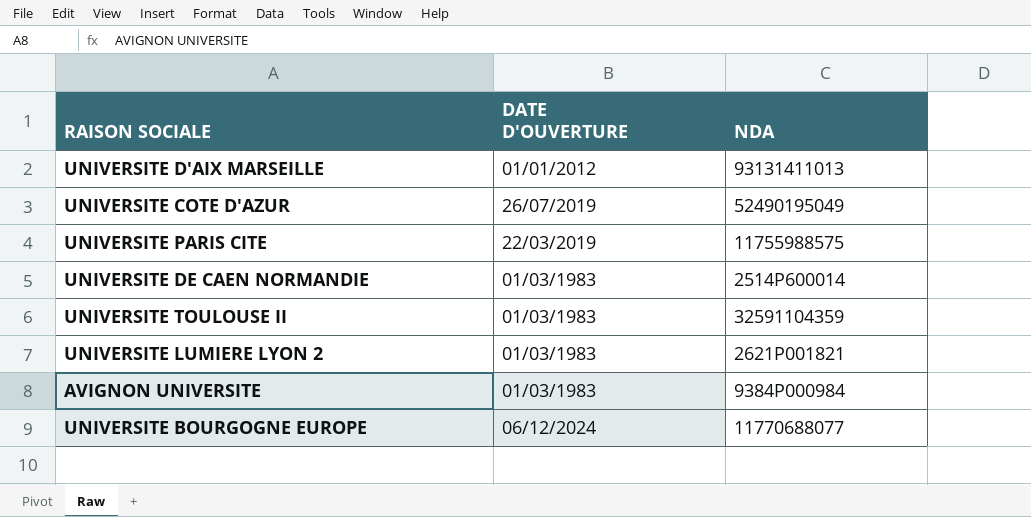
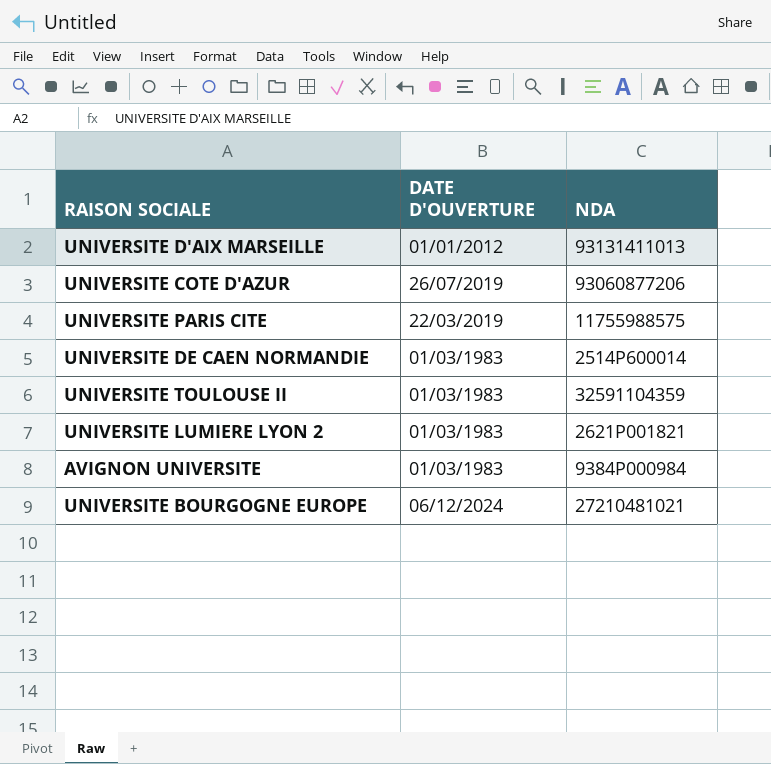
UNIVERSITE COTE D'AZUR | NDA: 52490195049 -> 93060877206
UNIVERSITE BOURGOGNE EUROPE | NDA: 11770688077 -> 27210481021

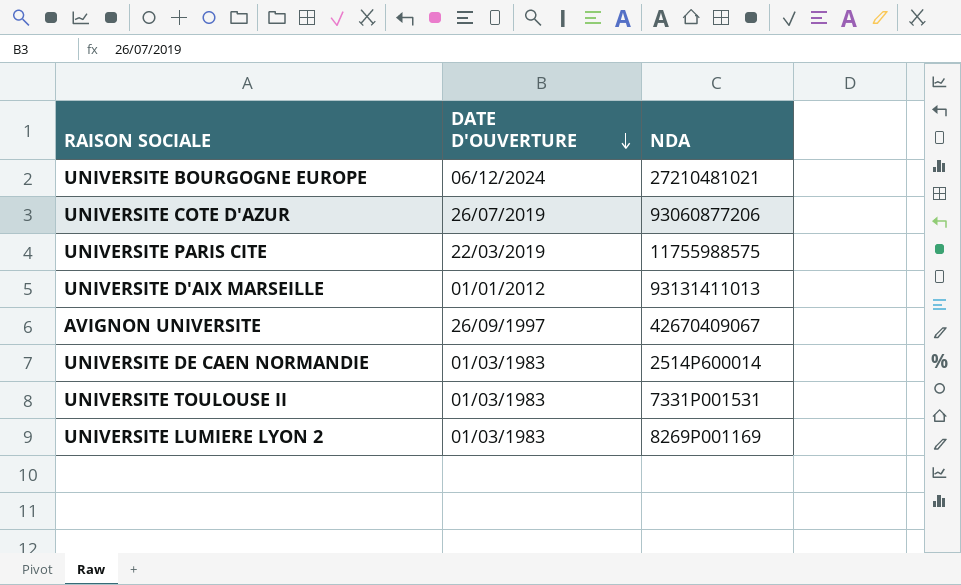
row order: none -> DATE D'OUVERTURE descending
AVIGNON UNIVERSITE | DATE D'OUVERTURE: 01/03/1983 -> 26/09/1997
AVIGNON UNIVERSITE | NDA: 9384P000984 -> 42670409067
UNIVERSITE TOULOUSE II | NDA: 32591104359 -> 7331P001531
UNIVERSITE LUMIERE LYON 2 | NDA: 2621P001821 -> 8269P001169

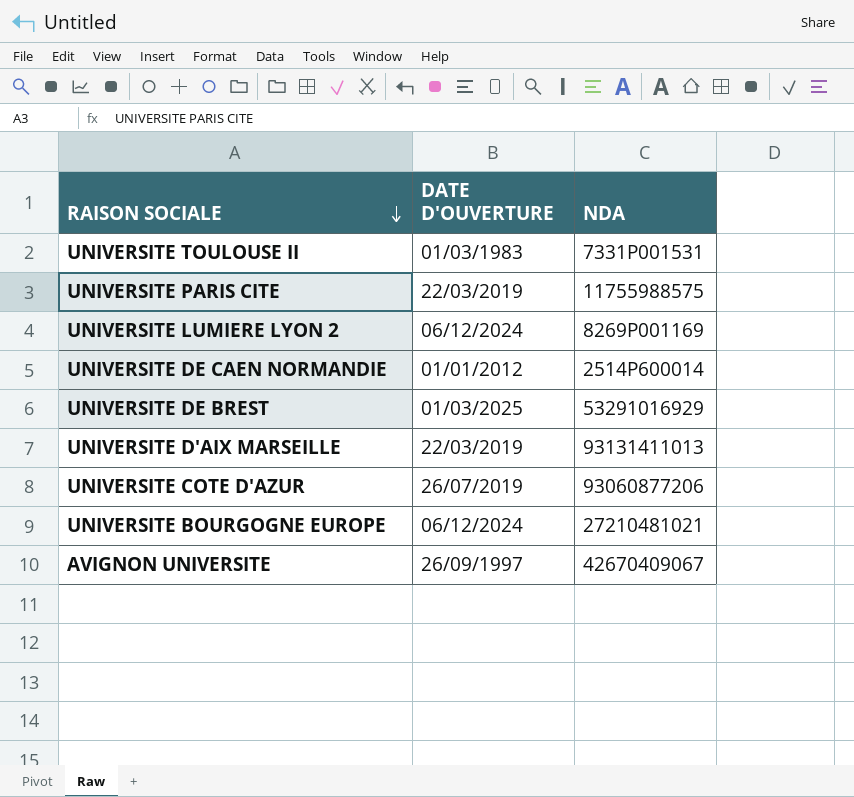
row order: DATE D'OUVERTURE descending -> RAISON SOCIALE descending
UNIVERSITE LUMIERE LYON 2 | DATE D'OUVERTURE: 01/03/1983 -> 06/12/2024
UNIVERSITE DE CAEN NORMANDIE | DATE D'OUVERTURE: 01/03/1983 -> 01/01/2012
row UNIVERSITE DE BREST: none -> 01/03/2025 | 53291016929
UNIVERSITE D'AIX MARSEILLE | DATE D'OUVERTURE: 01/01/2012 -> 22/03/2019

